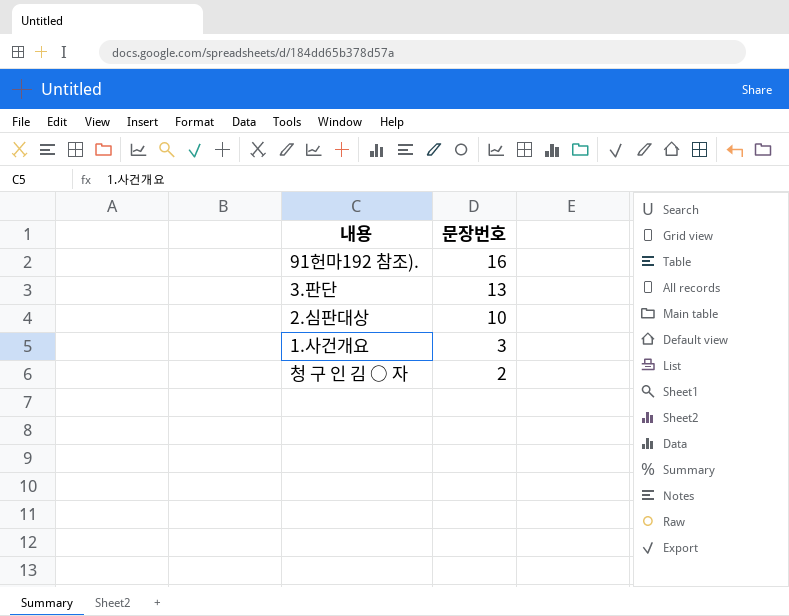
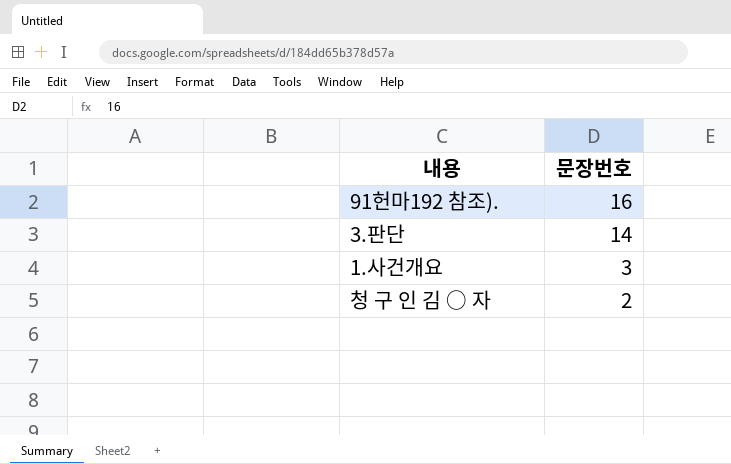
row 2.심판대상: 10 -> none
3.판단 | 문장번호: 13 -> 14

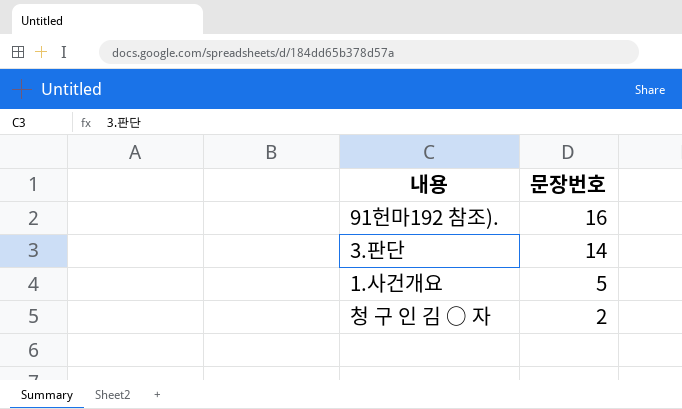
1.사건개요 | 문장번호: 3 -> 5

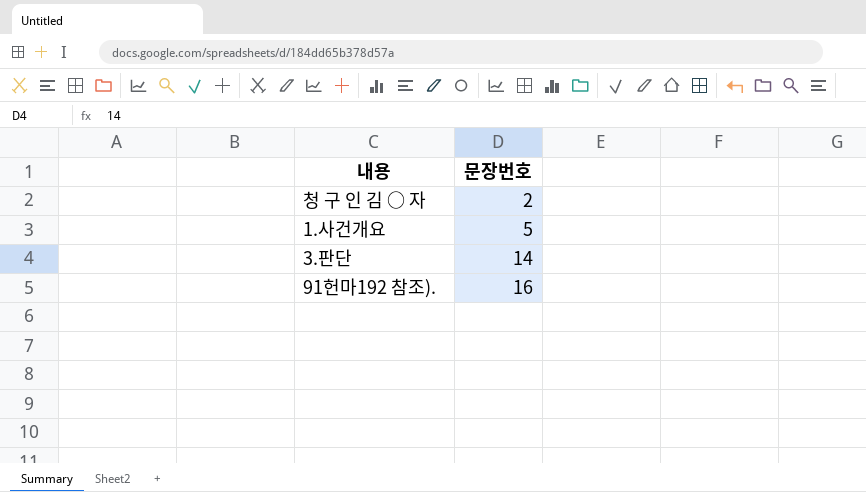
row order: 문장번호 descending -> 문장번호 ascending

